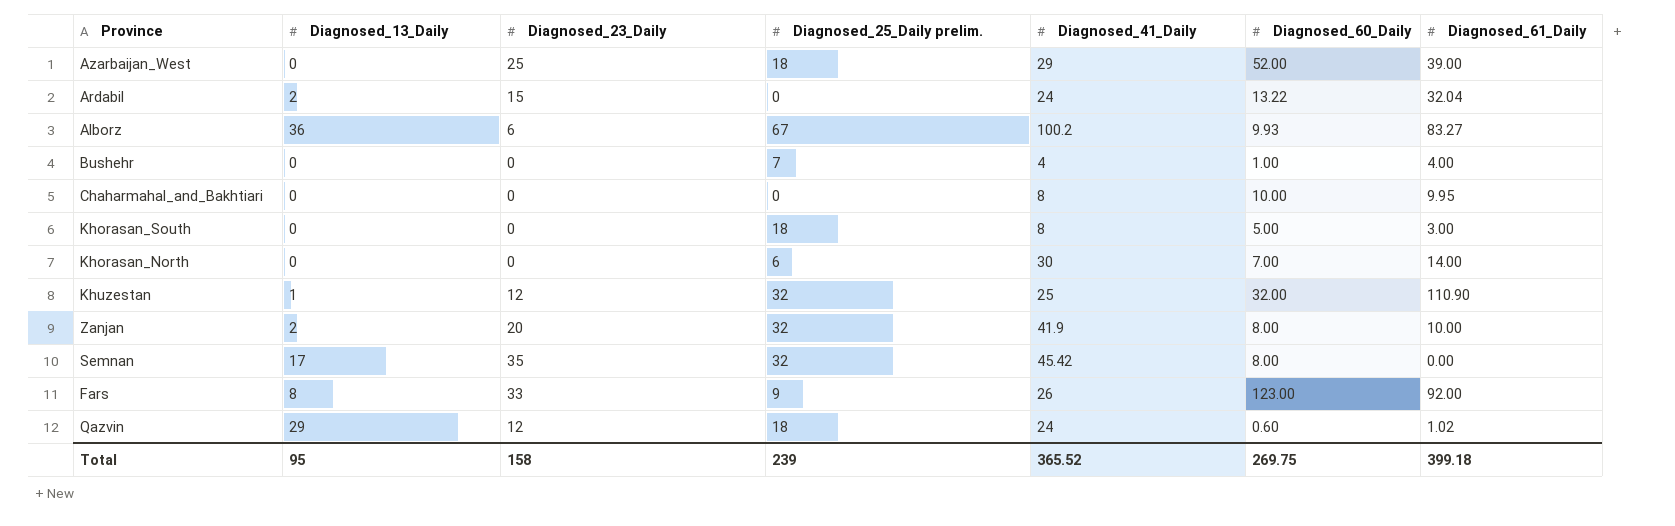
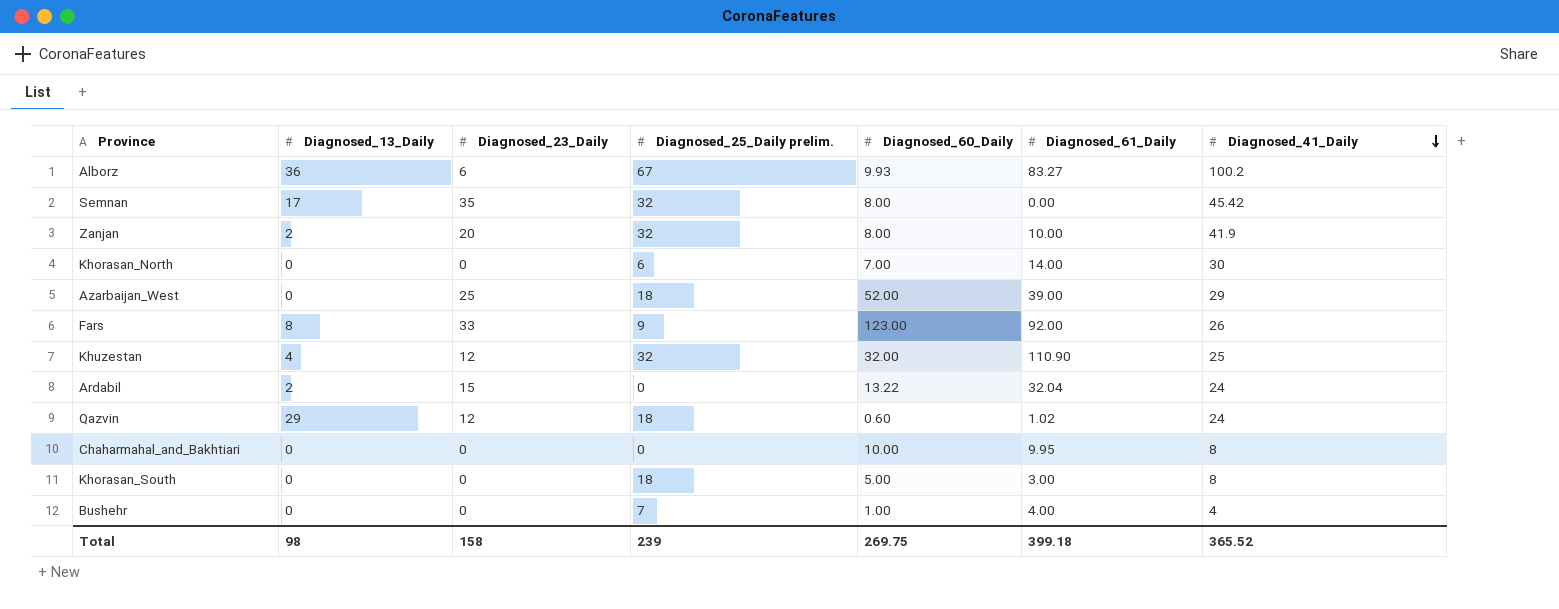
row order: none -> Diagnosed_41_Daily descending
column Diagnosed_41_Daily | position: 5 -> 7
Khuzestan | Diagnosed_13_Daily: 1 -> 4
Total | Diagnosed_13_Daily: 95 -> 98

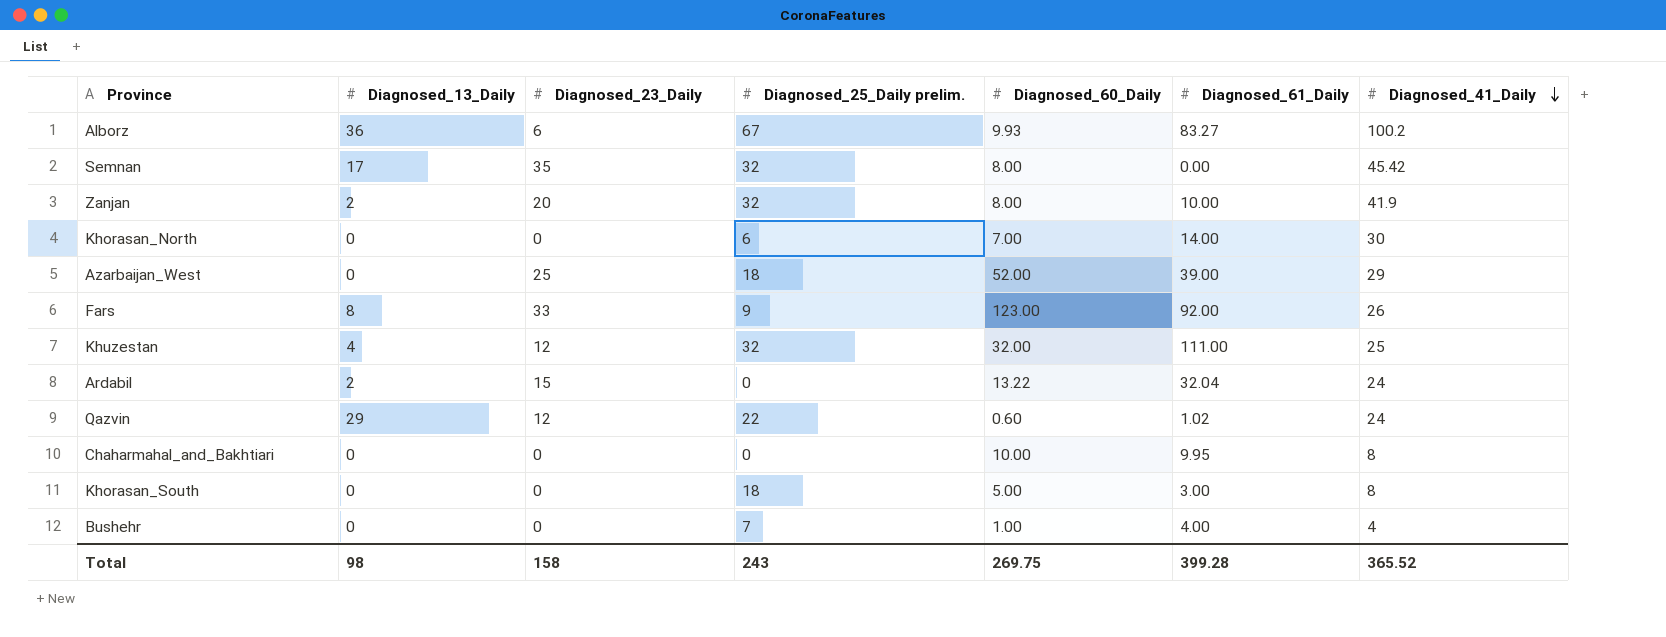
Khuzestan | Diagnosed_61_Daily: 110.90 -> 111.00
Qazvin | Diagnosed_25_Daily prelim.: 18 -> 22
Total | Diagnosed_25_Daily prelim.: 239 -> 243
Total | Diagnosed_61_Daily: 399.18 -> 399.28

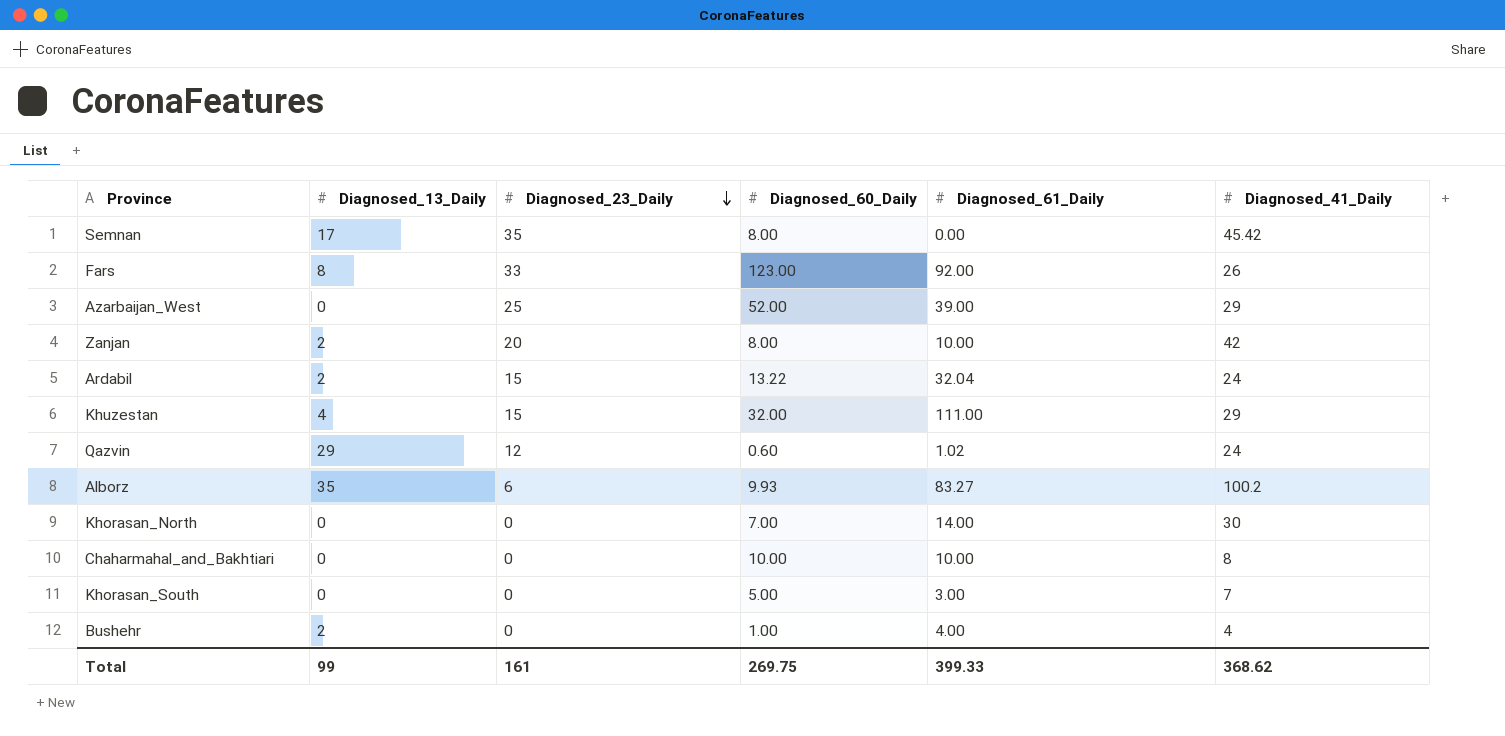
row order: Diagnosed_41_Daily descending -> Diagnosed_23_Daily descending
column Diagnosed_25_Daily prelim. | position: 4 -> none
Zanjan | Diagnosed_41_Daily: 41.9 -> 42
Khuzestan | Diagnosed_23_Daily: 12 -> 15
Khuzestan | Diagnosed_41_Daily: 25 -> 29
Alborz | Diagnosed_13_Daily: 36 -> 35
Chaharmahal_and_Bakhtiari | Diagnosed_61_Daily: 9.95 -> 10.00
Khorasan_South | Diagnosed_41_Daily: 8 -> 7
Bushehr | Diagnosed_13_Daily: 0 -> 2
Total | Diagnosed_13_Daily: 98 -> 99
Total | Diagnosed_23_Daily: 158 -> 161
Total | Diagnosed_61_Daily: 399.28 -> 399.33
Total | Diagnosed_41_Daily: 365.52 -> 368.62

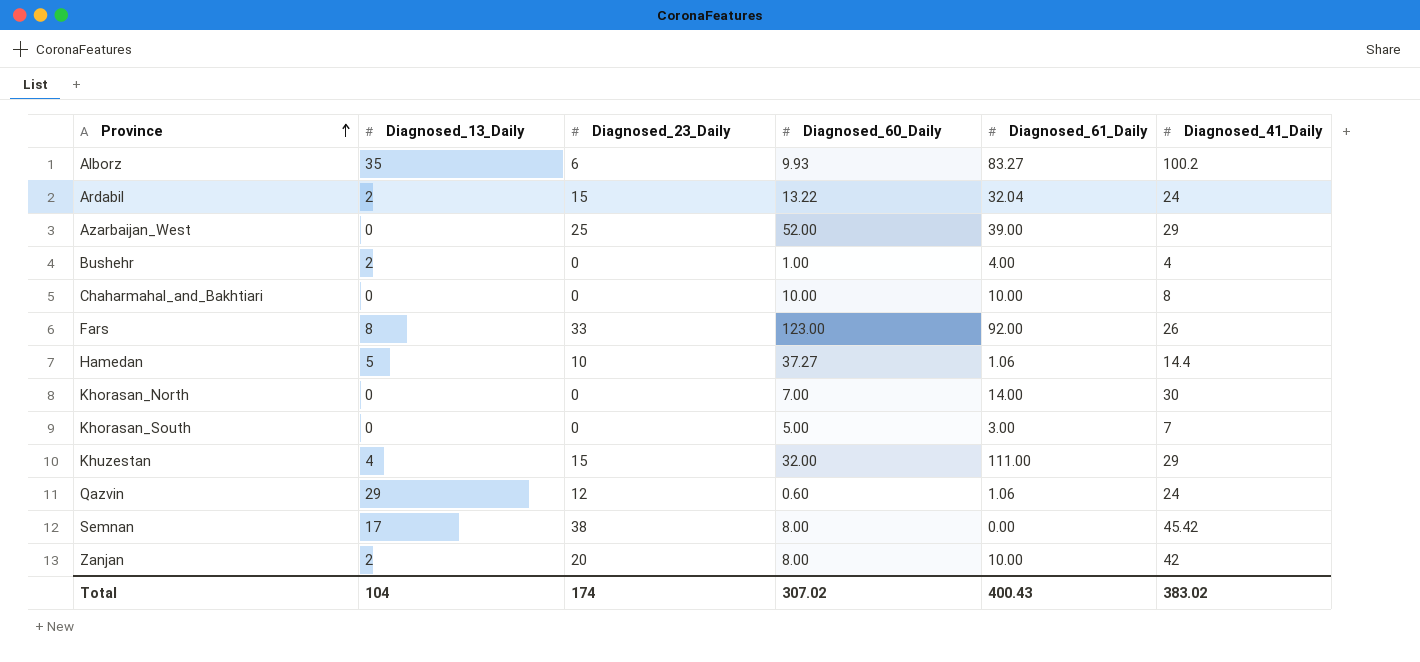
row order: Diagnosed_23_Daily descending -> Province ascending
row Hamedan: none -> 5 | 10 | 37.27 | 1.06 | 14.4
Qazvin | Diagnosed_61_Daily: 1.02 -> 1.06
Semnan | Diagnosed_23_Daily: 35 -> 38
Total | Diagnosed_13_Daily: 99 -> 104
Total | Diagnosed_23_Daily: 161 -> 174
Total | Diagnosed_60_Daily: 269.75 -> 307.02
Total | Diagnosed_61_Daily: 399.33 -> 400.43
Total | Diagnosed_41_Daily: 368.62 -> 383.02

